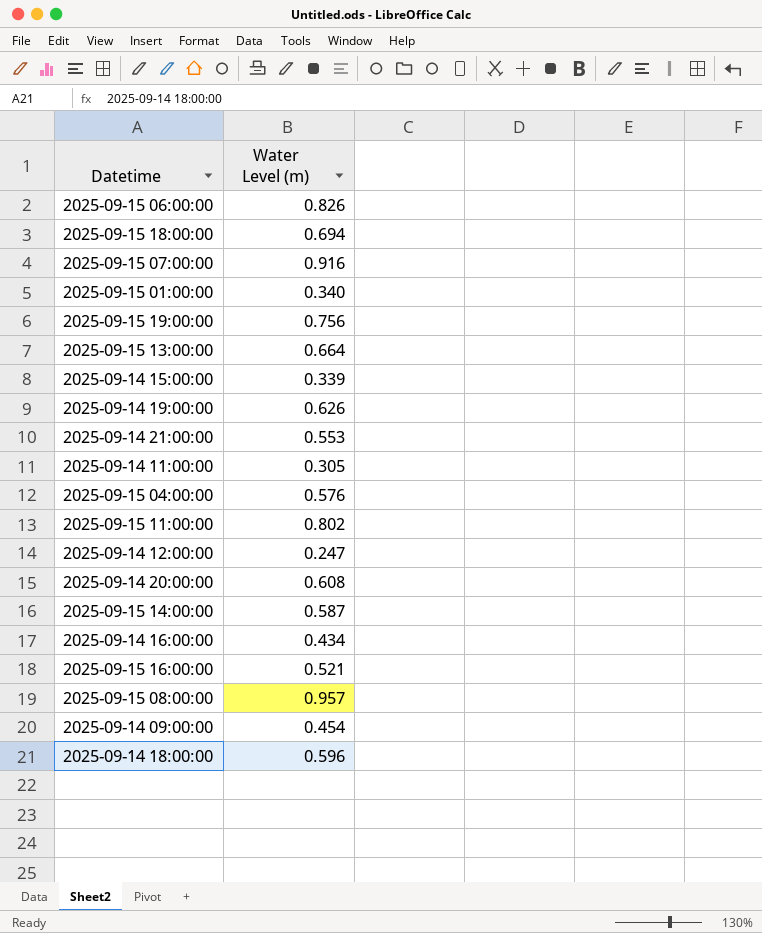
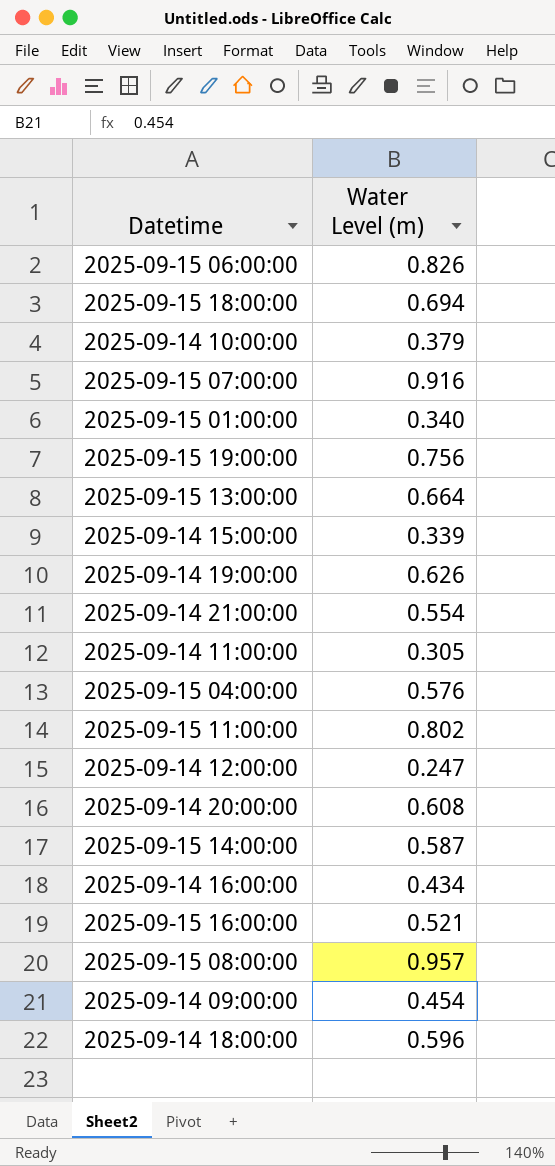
row 2025-09-14 10:00:00: none -> 0.379
2025-09-14 21:00:00 | Water Level (m): 0.553 -> 0.554

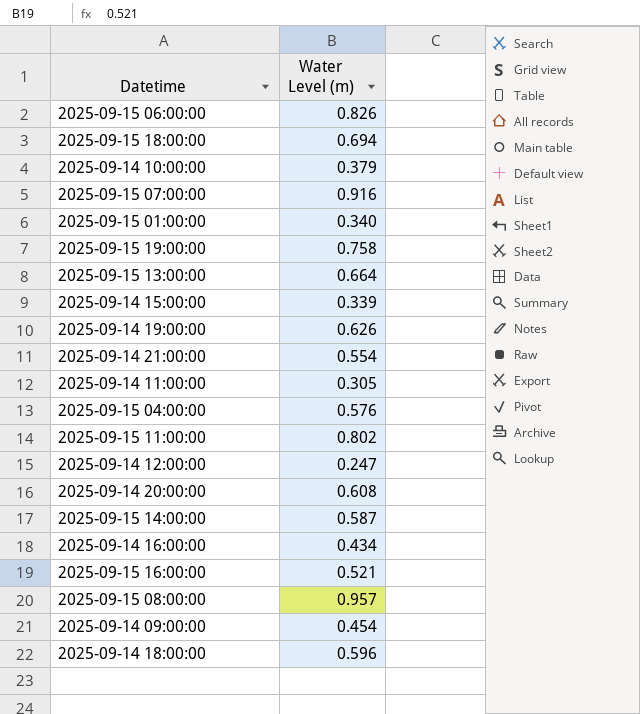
2025-09-15 19:00:00 | Water Level (m): 0.756 -> 0.758

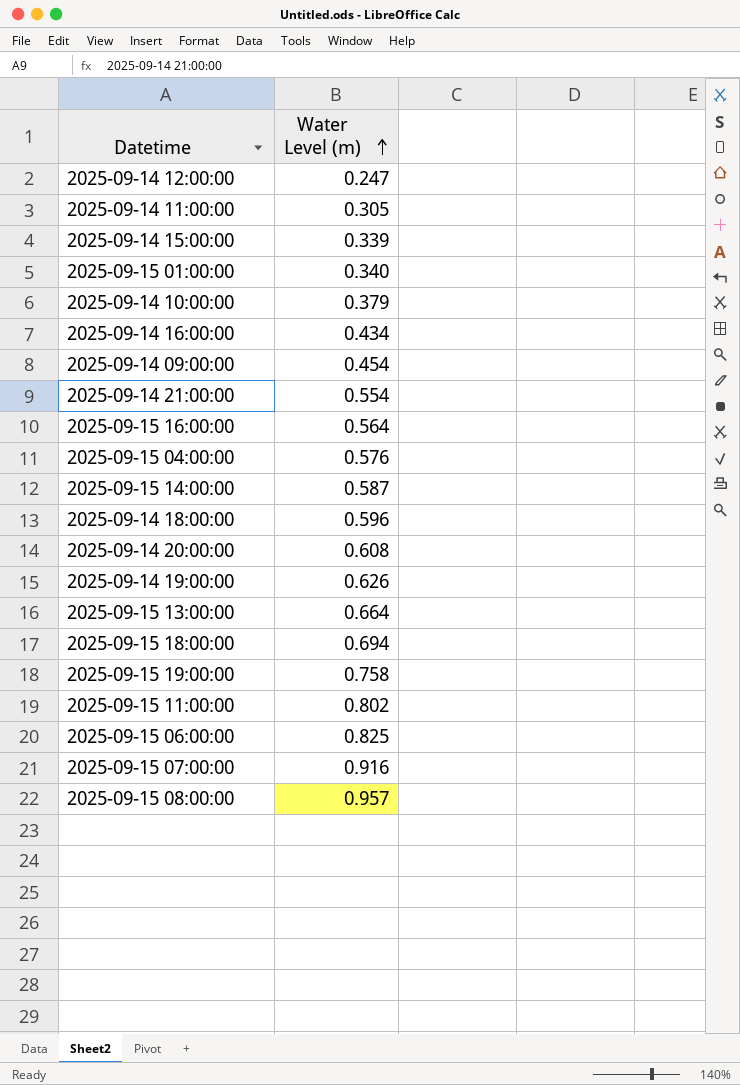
row order: none -> Water Level (m) ascending
2025-09-15 16:00:00 | Water Level (m): 0.521 -> 0.564
2025-09-15 06:00:00 | Water Level (m): 0.826 -> 0.825

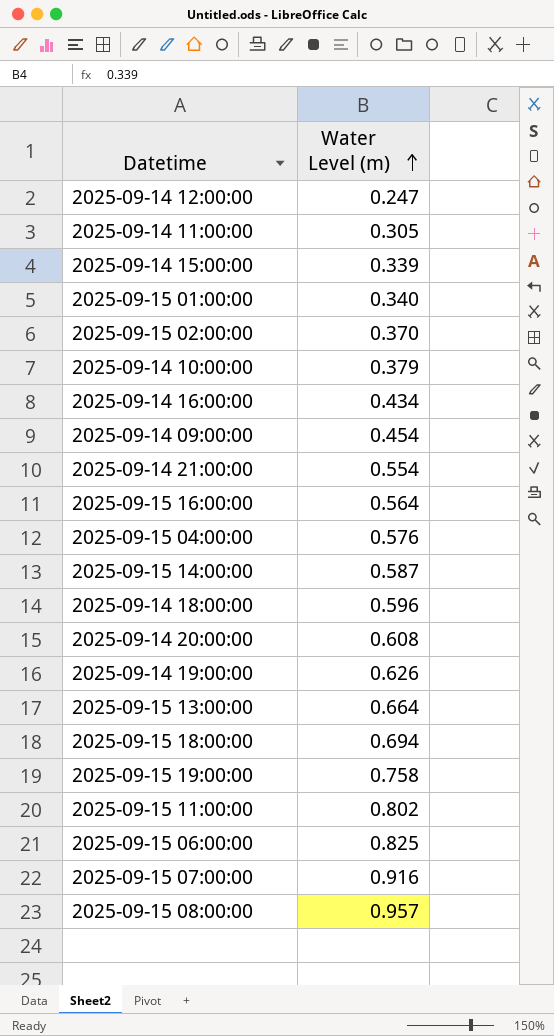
row 2025-09-15 02:00:00: none -> 0.370

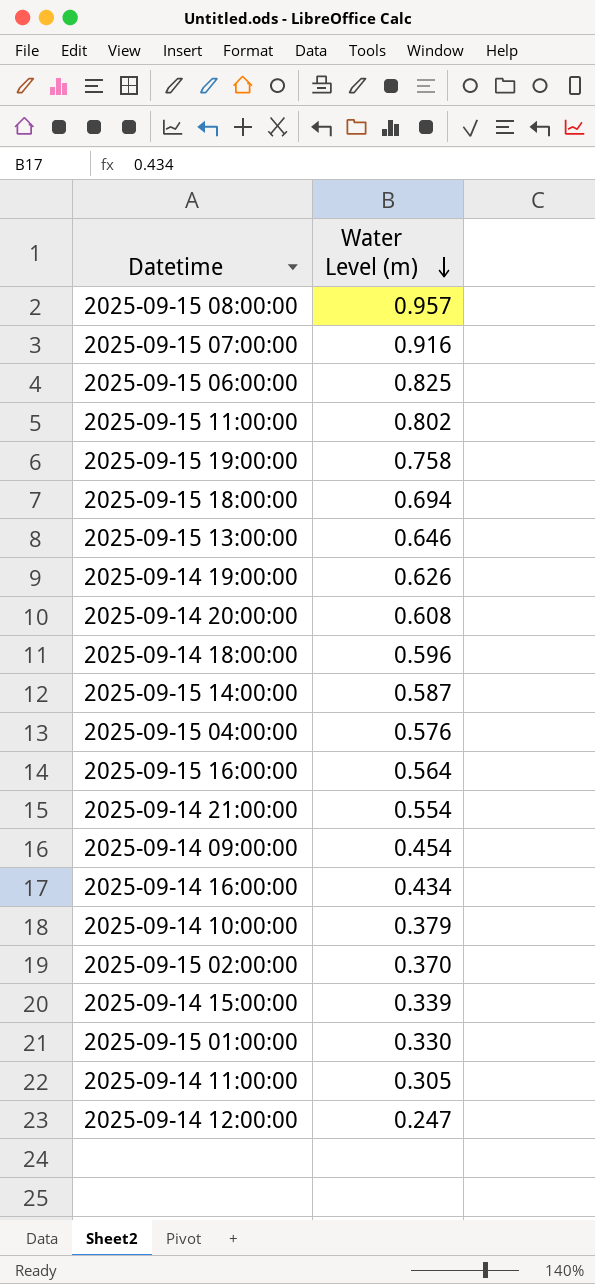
row order: Water Level (m) ascending -> Water Level (m) descending
2025-09-15 13:00:00 | Water Level (m): 0.664 -> 0.646
2025-09-15 01:00:00 | Water Level (m): 0.340 -> 0.330

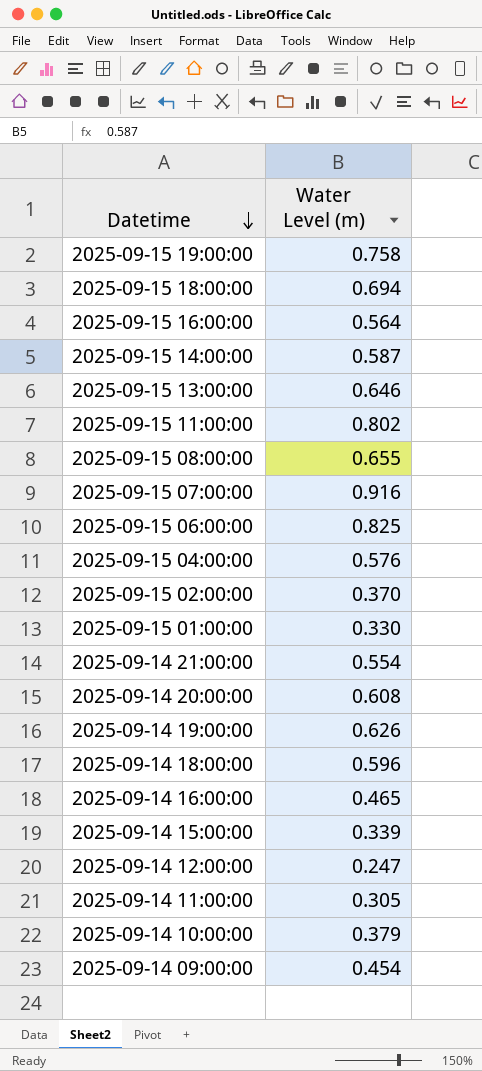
row order: Water Level (m) descending -> Datetime descending
2025-09-15 08:00:00 | Water Level (m): 0.957 -> 0.655
2025-09-14 16:00:00 | Water Level (m): 0.434 -> 0.465

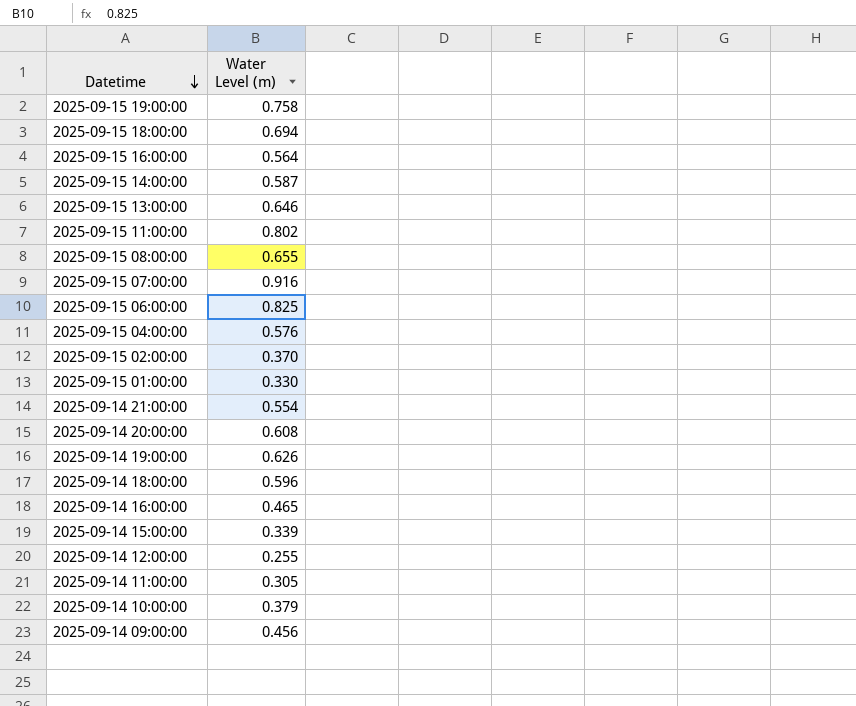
2025-09-14 12:00:00 | Water Level (m): 0.247 -> 0.255
2025-09-14 09:00:00 | Water Level (m): 0.454 -> 0.456

